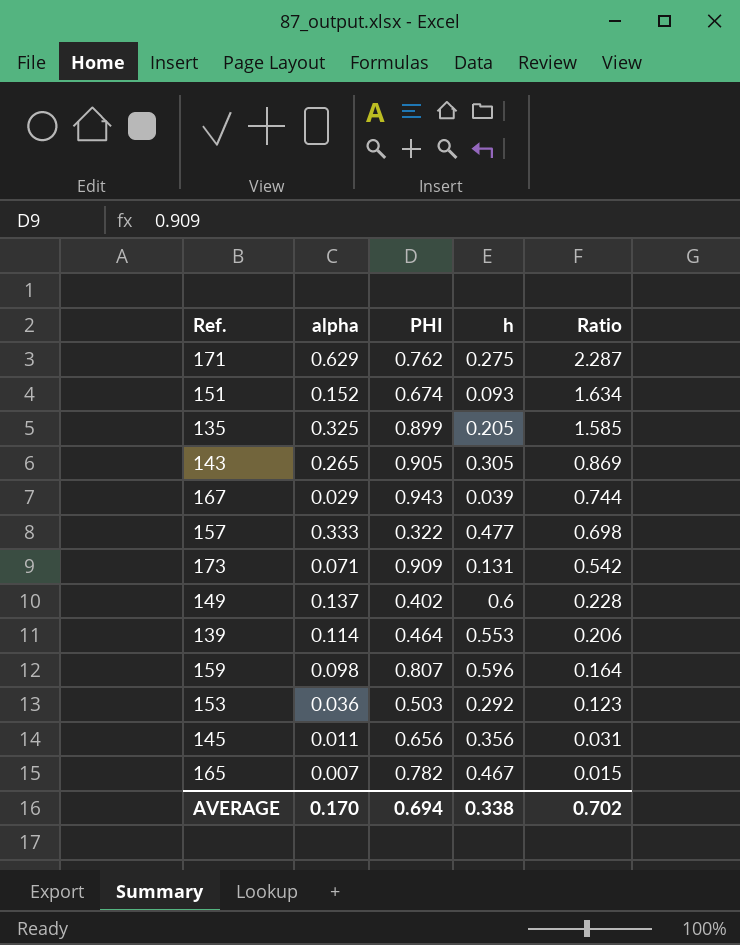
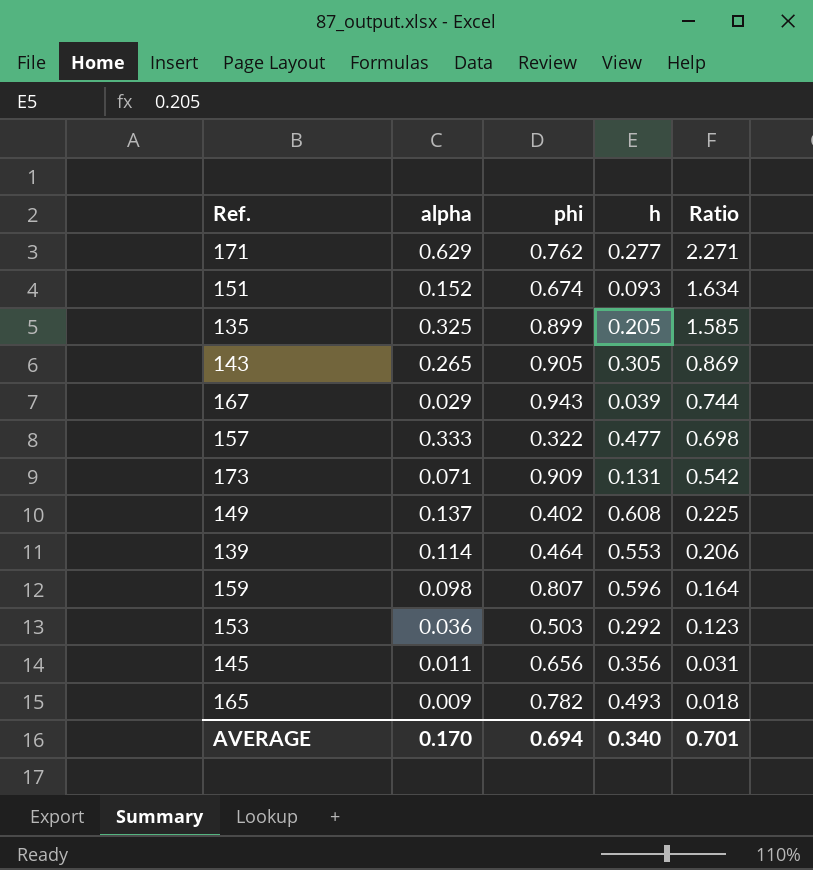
column name: PHI -> phi
171 | h: 0.275 -> 0.277
171 | Ratio: 2.287 -> 2.271
149 | h: 0.6 -> 0.608
149 | Ratio: 0.228 -> 0.225
165 | alpha: 0.007 -> 0.009
165 | h: 0.467 -> 0.493
165 | Ratio: 0.015 -> 0.018
AVERAGE | h: 0.338 -> 0.340
AVERAGE | Ratio: 0.702 -> 0.701

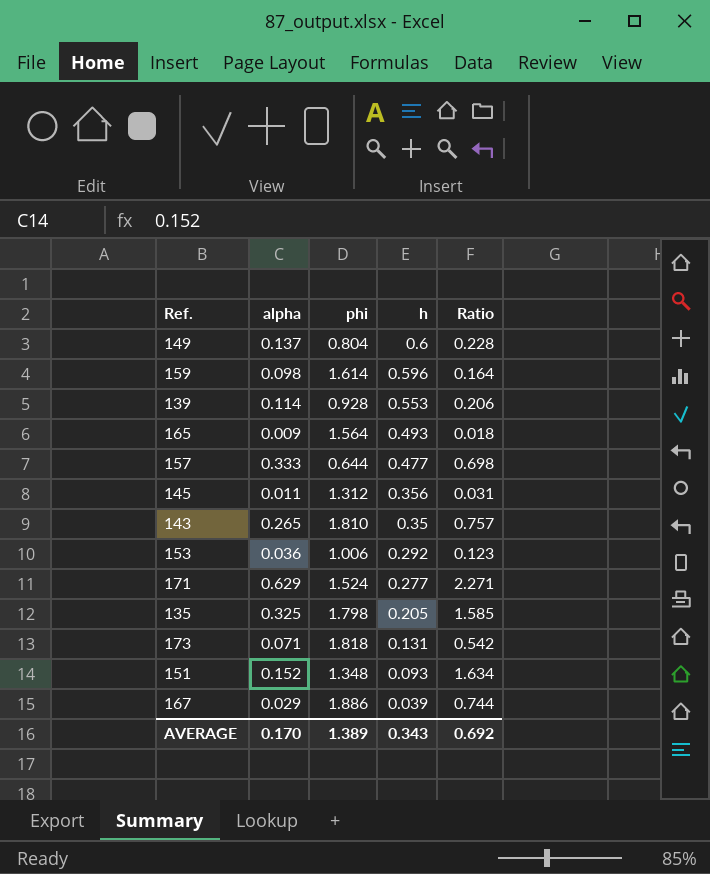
row order: Ratio descending -> h descending
149 | phi: 0.402 -> 0.804
149 | h: 0.608 -> 0.6
149 | Ratio: 0.225 -> 0.228
159 | phi: 0.807 -> 1.614
139 | phi: 0.464 -> 0.928
165 | phi: 0.782 -> 1.564
157 | phi: 0.322 -> 0.644
145 | phi: 0.656 -> 1.312
143 | phi: 0.905 -> 1.810
143 | h: 0.305 -> 0.35
143 | Ratio: 0.869 -> 0.757
153 | phi: 0.503 -> 1.006
171 | phi: 0.762 -> 1.524
135 | phi: 0.899 -> 1.798
173 | phi: 0.909 -> 1.818
151 | phi: 0.674 -> 1.348
167 | phi: 0.943 -> 1.886
AVERAGE | phi: 0.694 -> 1.389
AVERAGE | h: 0.340 -> 0.343
AVERAGE | Ratio: 0.701 -> 0.692

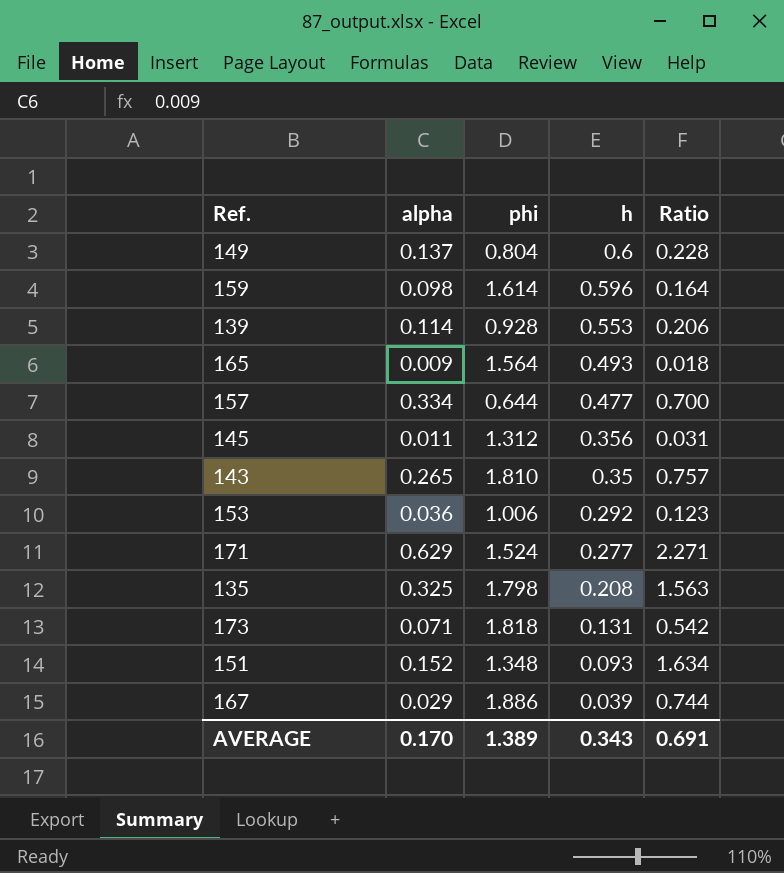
157 | alpha: 0.333 -> 0.334
157 | Ratio: 0.698 -> 0.700
135 | h: 0.205 -> 0.208
135 | Ratio: 1.585 -> 1.563
AVERAGE | Ratio: 0.692 -> 0.691

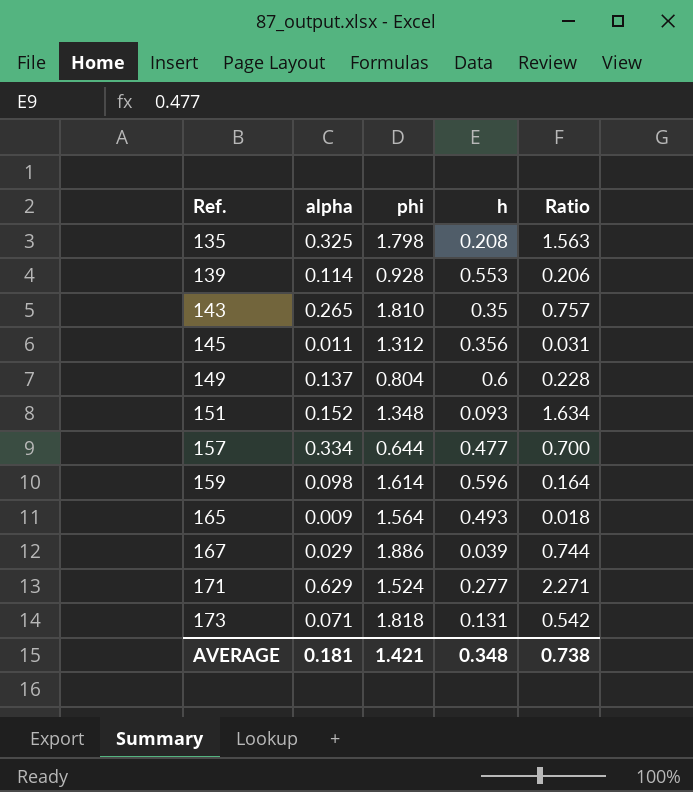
row order: h descending -> Ref. ascending
row 153: 0.036 | 1.006 | 0.292 | 0.123 -> none
AVERAGE | alpha: 0.170 -> 0.181
AVERAGE | phi: 1.389 -> 1.421
AVERAGE | h: 0.343 -> 0.348
AVERAGE | Ratio: 0.691 -> 0.738

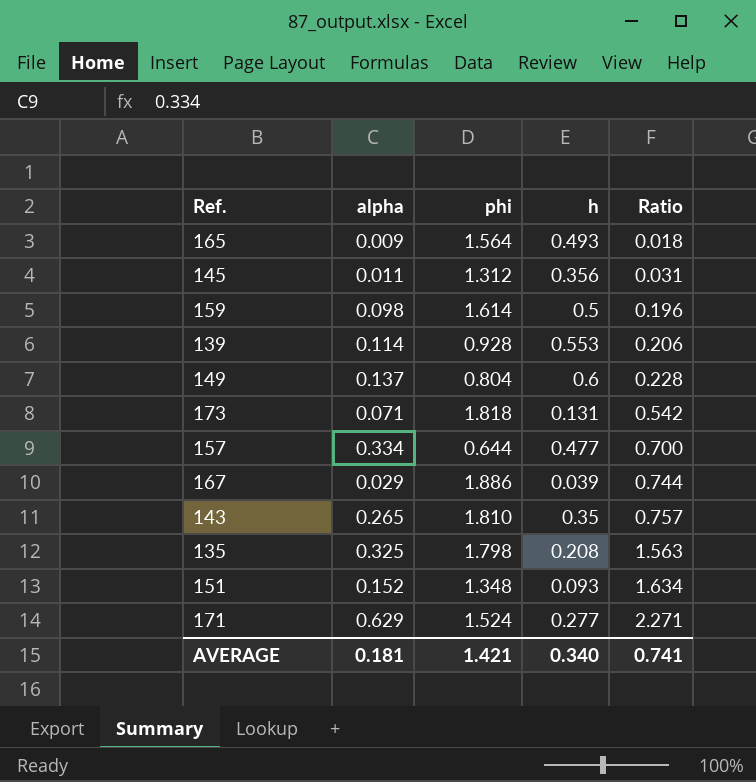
row order: Ref. ascending -> Ratio ascending
159 | h: 0.596 -> 0.5
159 | Ratio: 0.164 -> 0.196
AVERAGE | h: 0.348 -> 0.340
AVERAGE | Ratio: 0.738 -> 0.741

